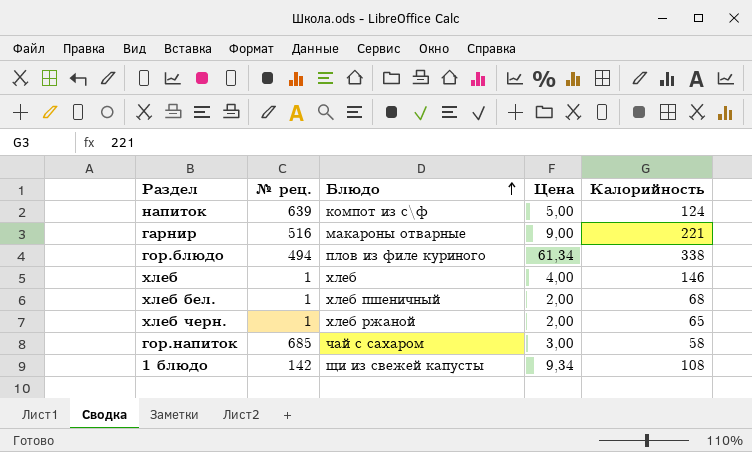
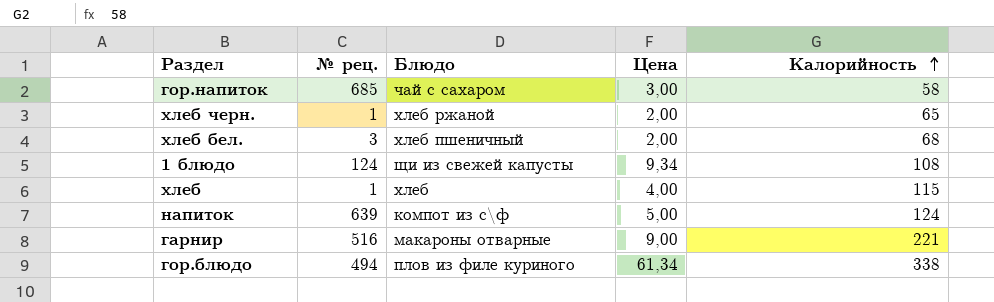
row order: Блюдо ascending -> Калорийность ascending
хлеб бел. | № рец.: 1 -> 3
1 блюдо | № рец.: 142 -> 124
хлеб | Калорийность: 146 -> 115

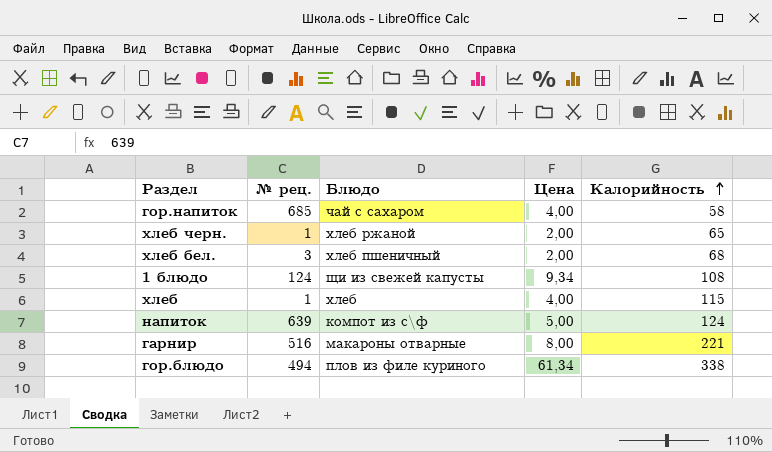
гор.напиток | Цена: 3,00 -> 4,00
гарнир | Цена: 9,00 -> 8,00

